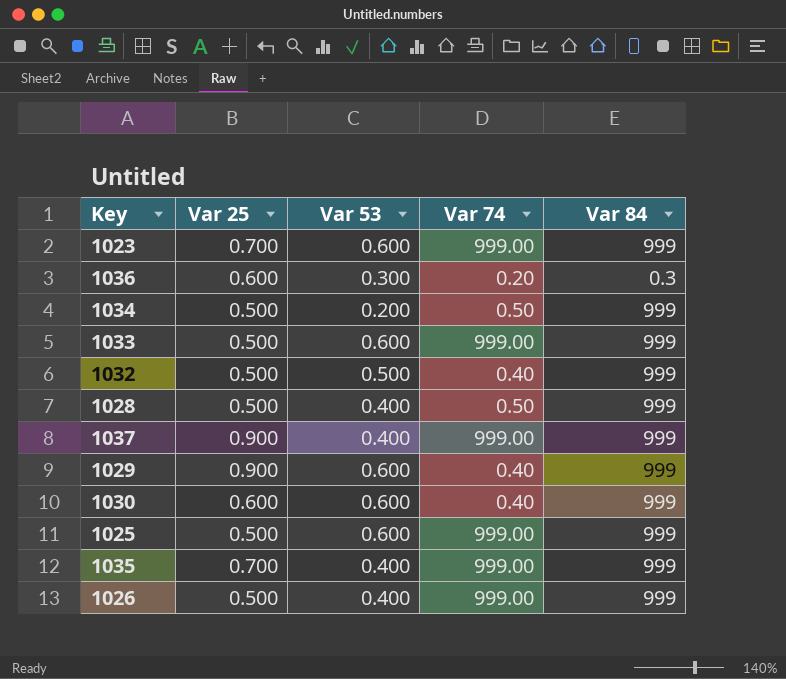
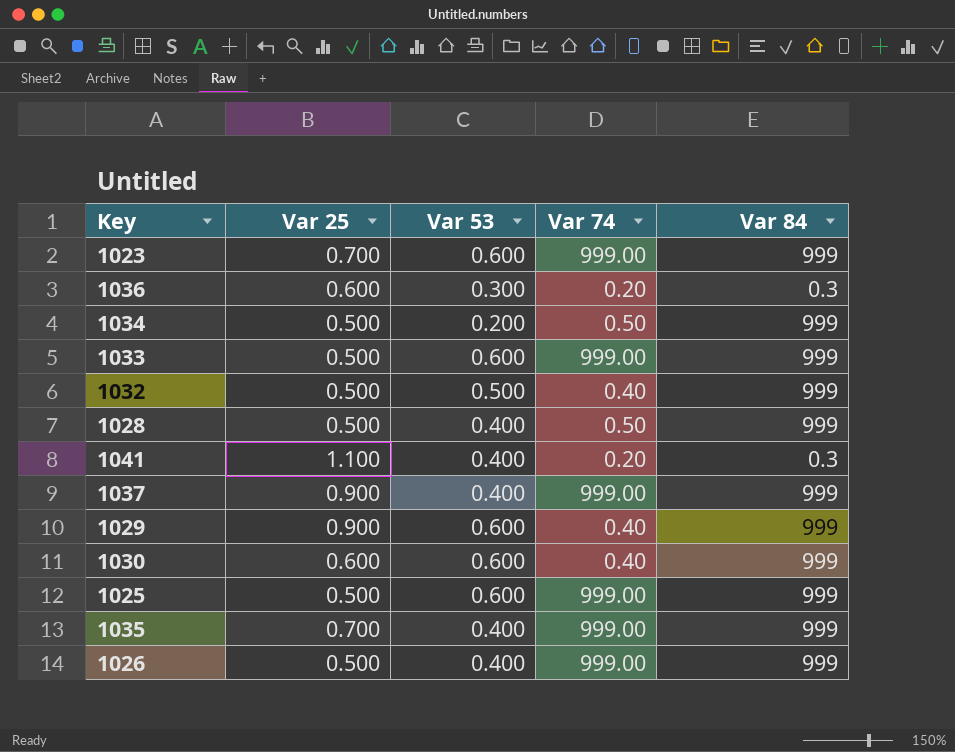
row 1041: none -> 1.100 | 0.400 | 0.20 | 0.3

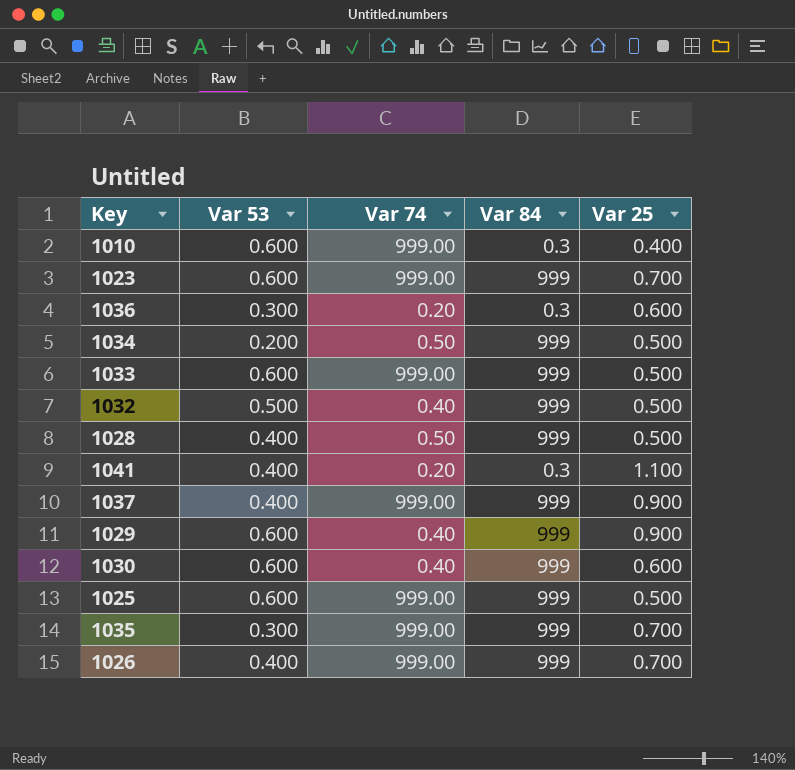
column Var 25 | position: 2 -> 5
row 1010: none -> 0.600 | 999.00 | 0.3 | 0.400
1035 | Var 53: 0.400 -> 0.300
1026 | Var 25: 0.500 -> 0.700

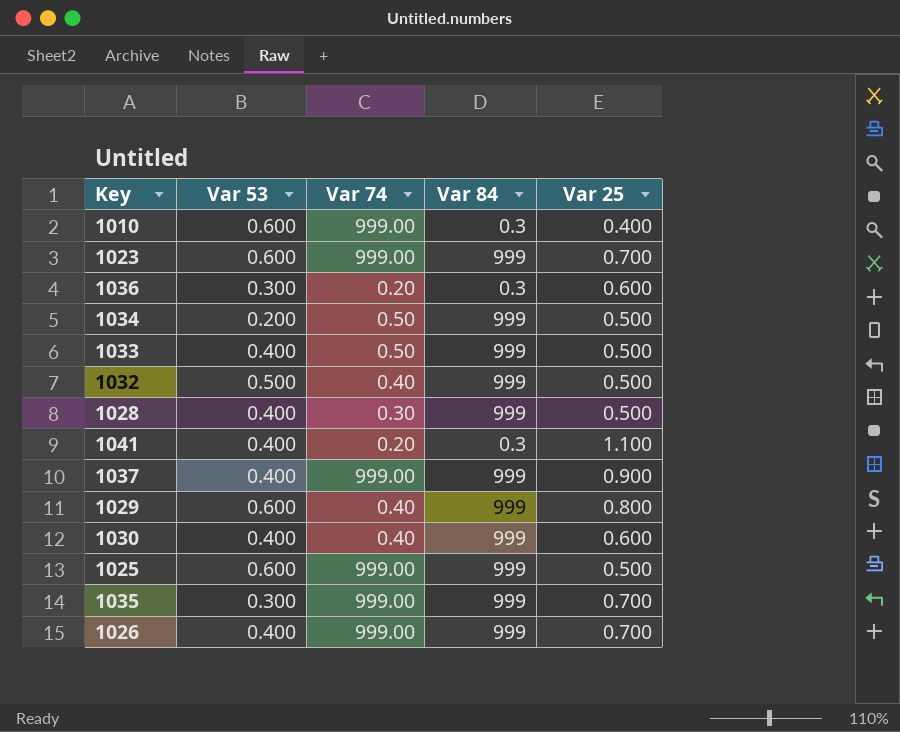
1033 | Var 53: 0.600 -> 0.400
1033 | Var 74: 999.00 -> 0.50
1028 | Var 74: 0.50 -> 0.30
1029 | Var 25: 0.900 -> 0.800
1030 | Var 53: 0.600 -> 0.400

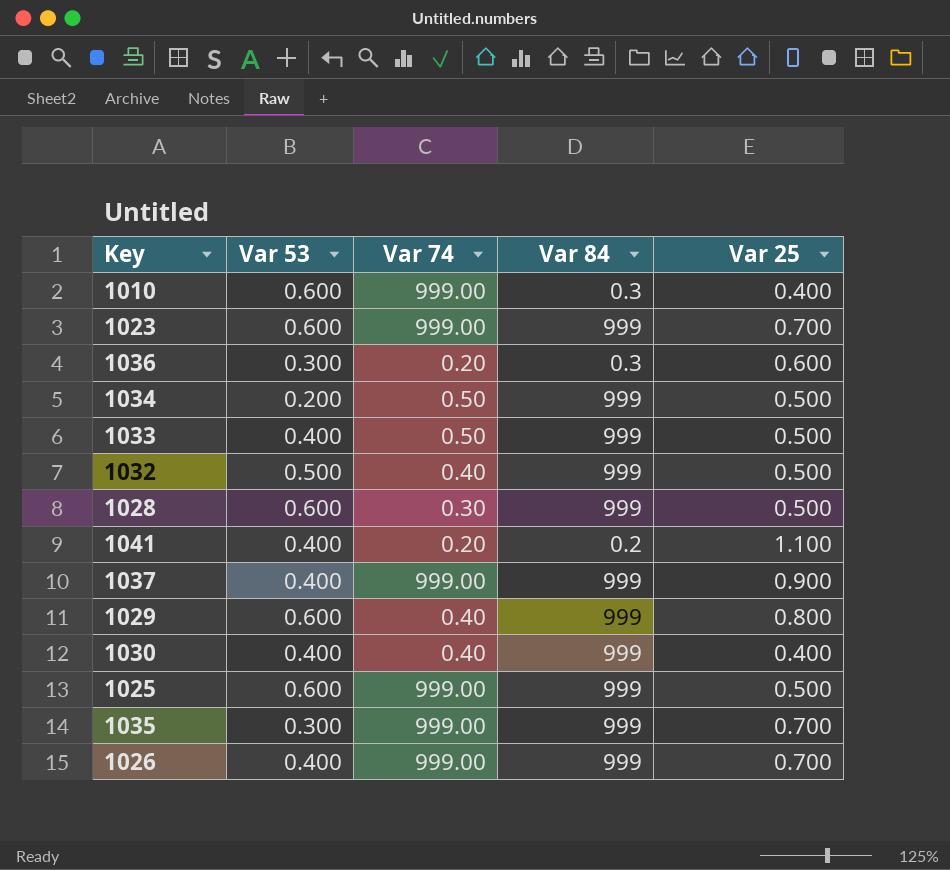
1028 | Var 53: 0.400 -> 0.600
1041 | Var 84: 0.3 -> 0.2
1030 | Var 25: 0.600 -> 0.400

